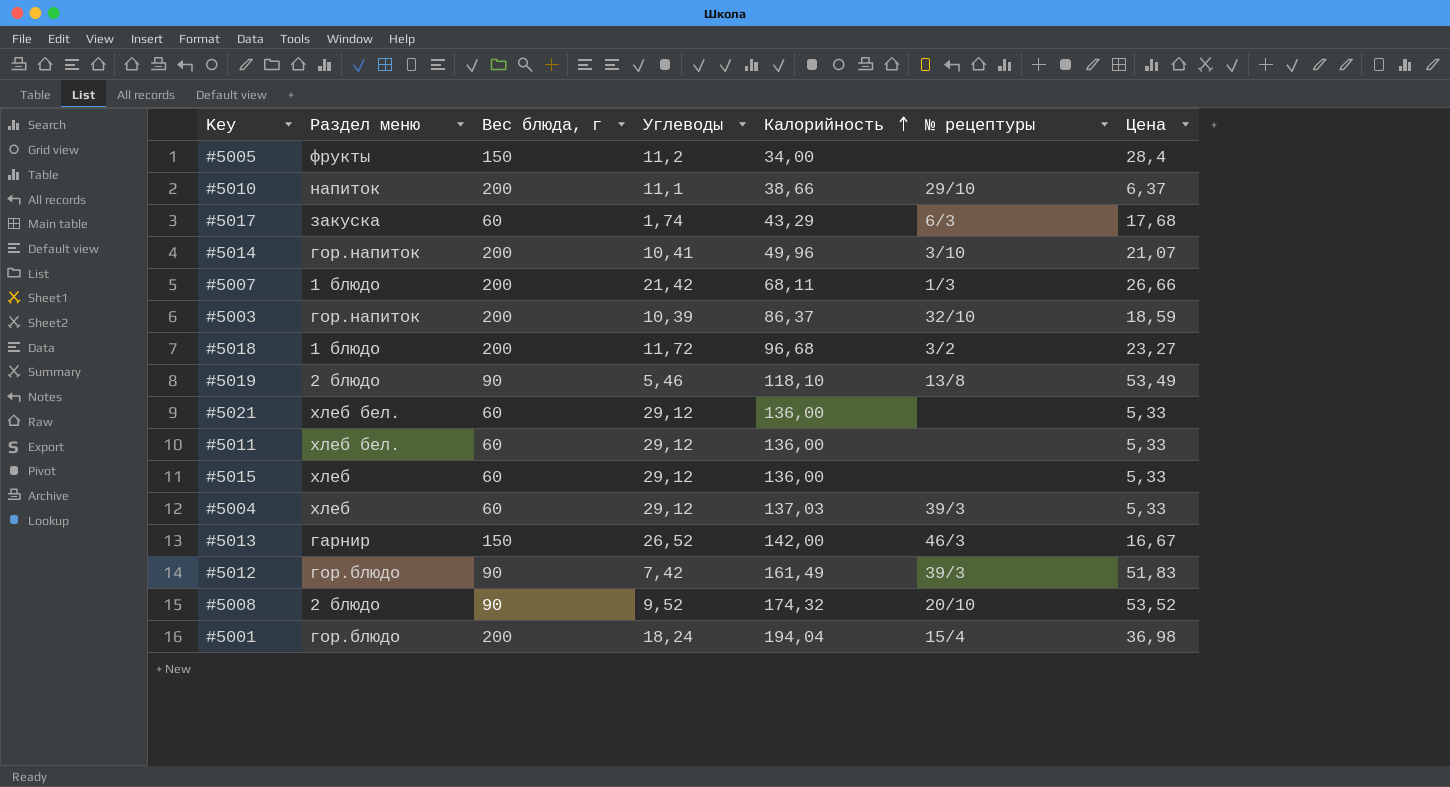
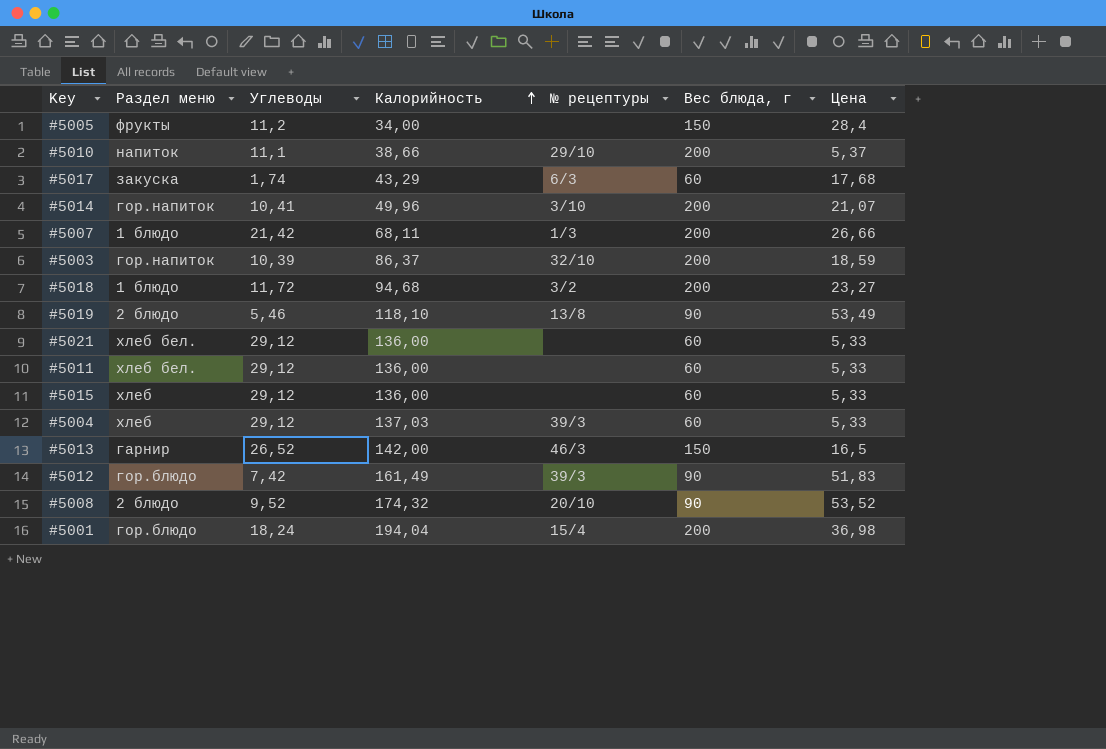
column Вес блюда, г | position: 3 -> 6
#5010 | Цена: 6,37 -> 5,37
#5018 | Калорийность: 96,68 -> 94,68
#5013 | Цена: 16,67 -> 16,5

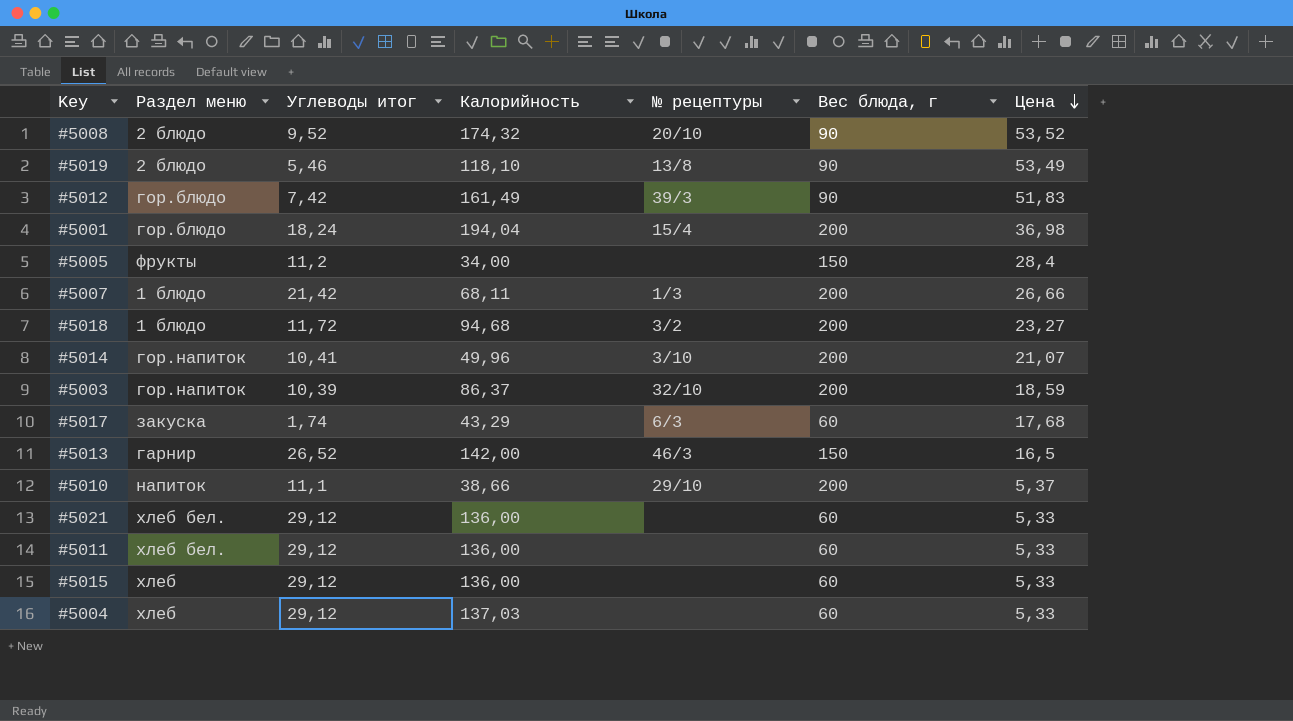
row order: Калорийность ascending -> Цена descending
column name: Углеводы -> Углеводы итог
#5004 | № рецептуры: 39/3 -> none

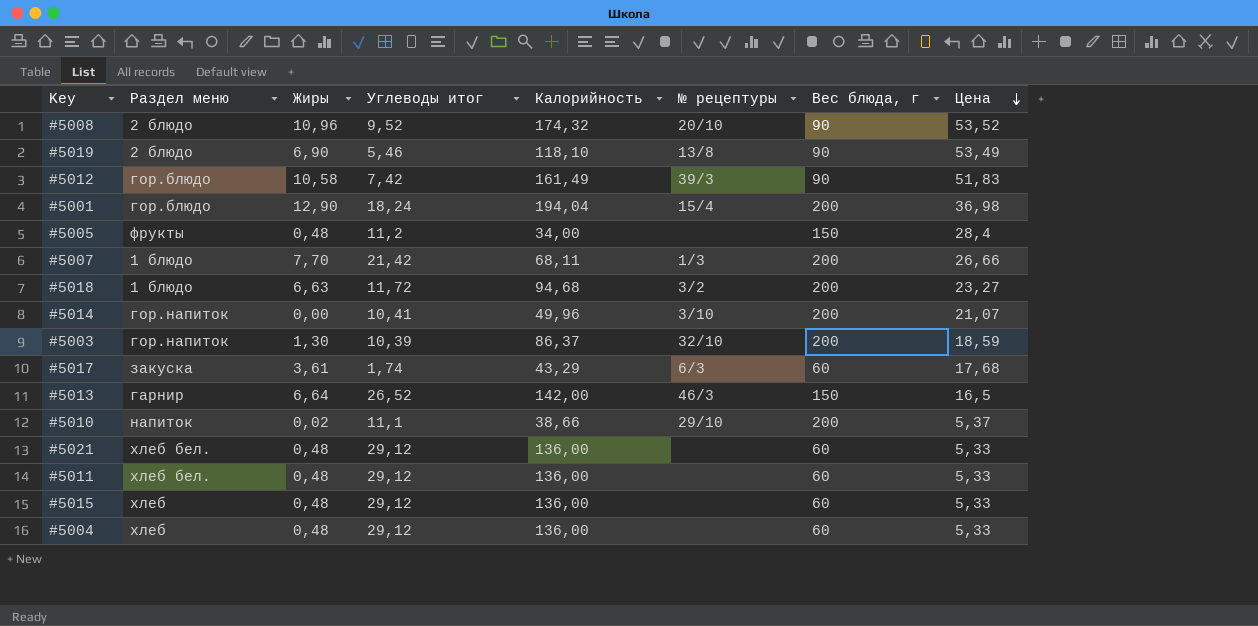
column Жиры | position: none -> 3
#5004 | Калорийность: 137,03 -> 136,00

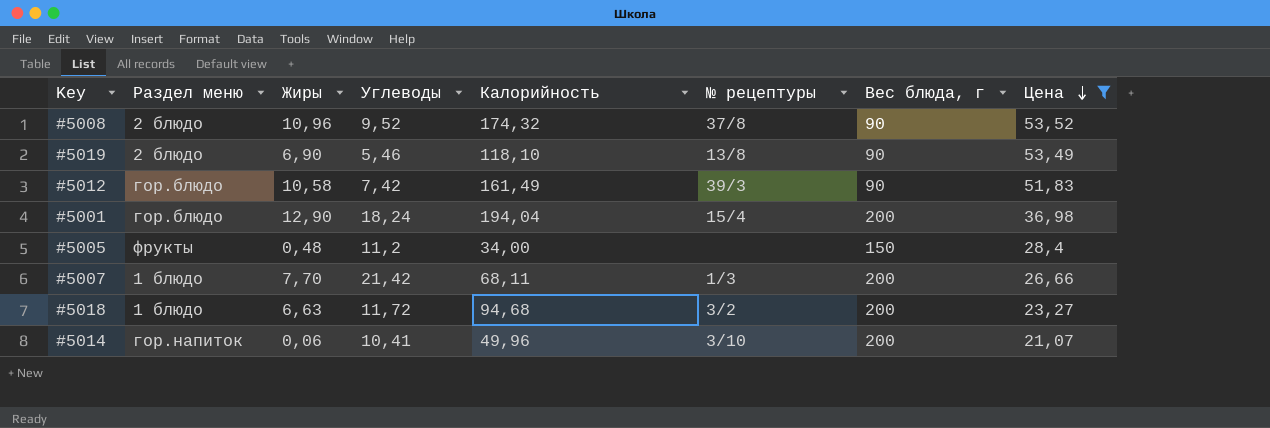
filter: none -> Цена >= 21,07
column name: Углеводы итог -> Углеводы
#5008 | № рецептуры: 20/10 -> 37/8
#5014 | Жиры: 0,00 -> 0,06

